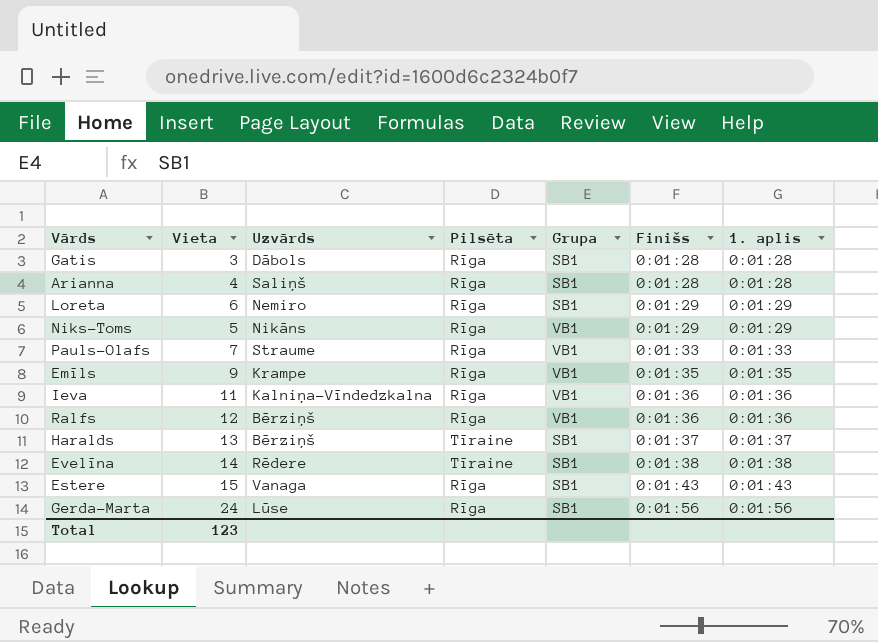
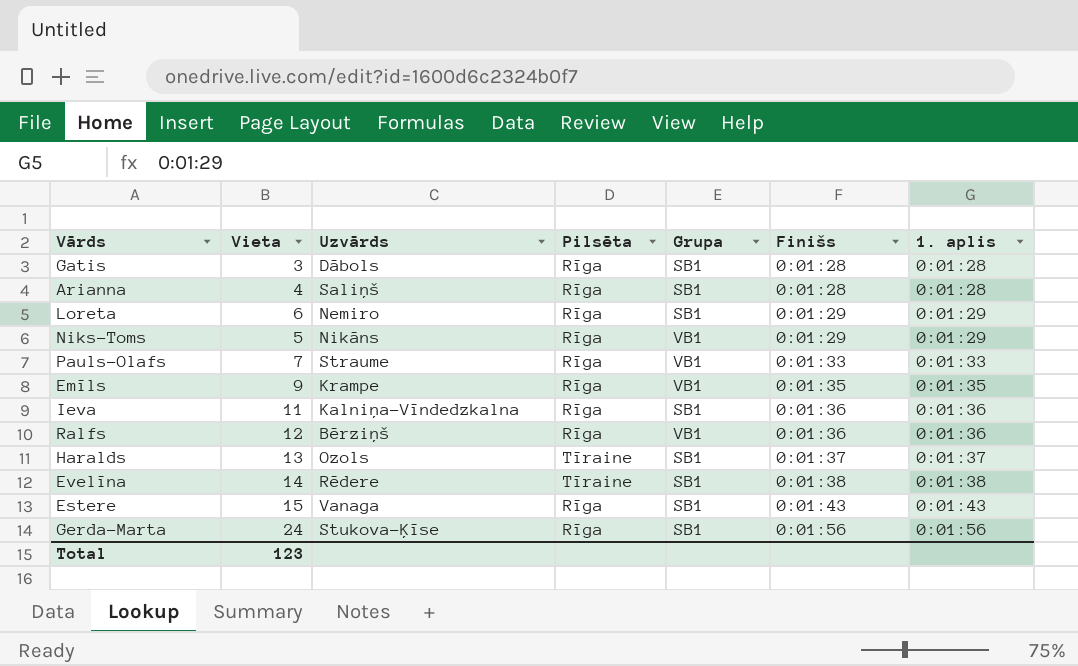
Ieva | Grupa: VB1 -> SB1
Haralds | Uzvārds: Bērziņš -> Ozols
Gerda-Marta | Uzvārds: Lūse -> Stukova-Ķīse

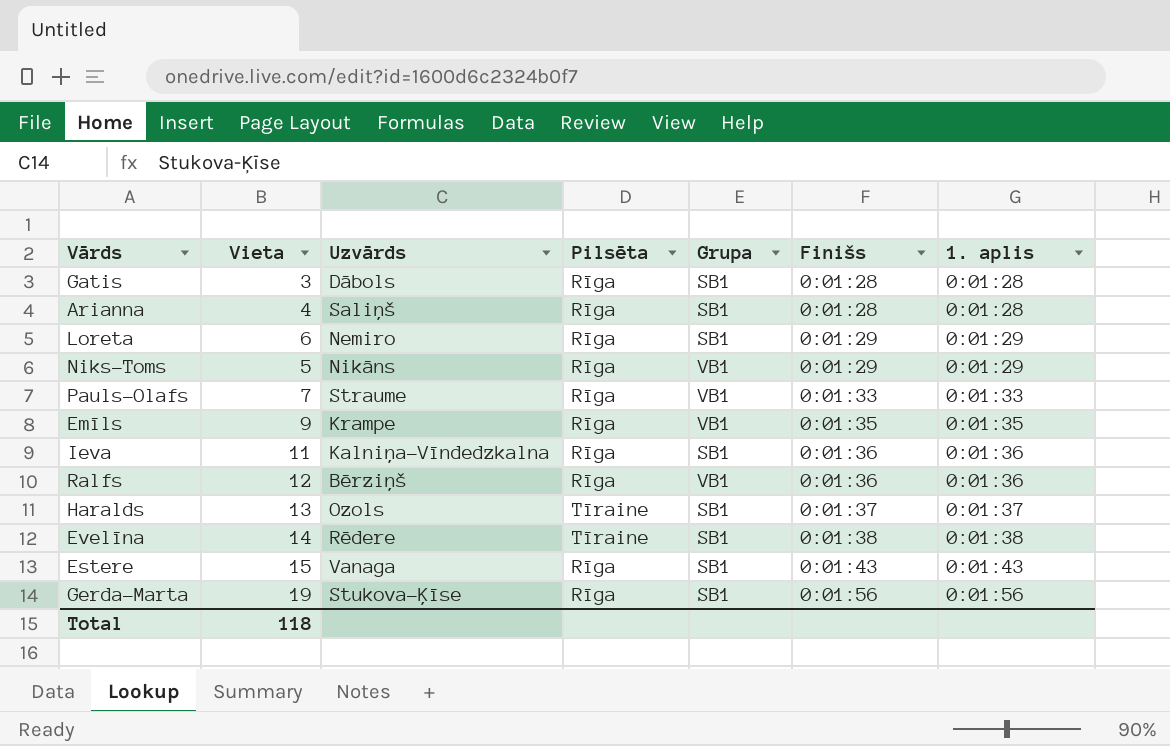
Gerda-Marta | Vieta: 24 -> 19
Total | Vieta: 123 -> 118

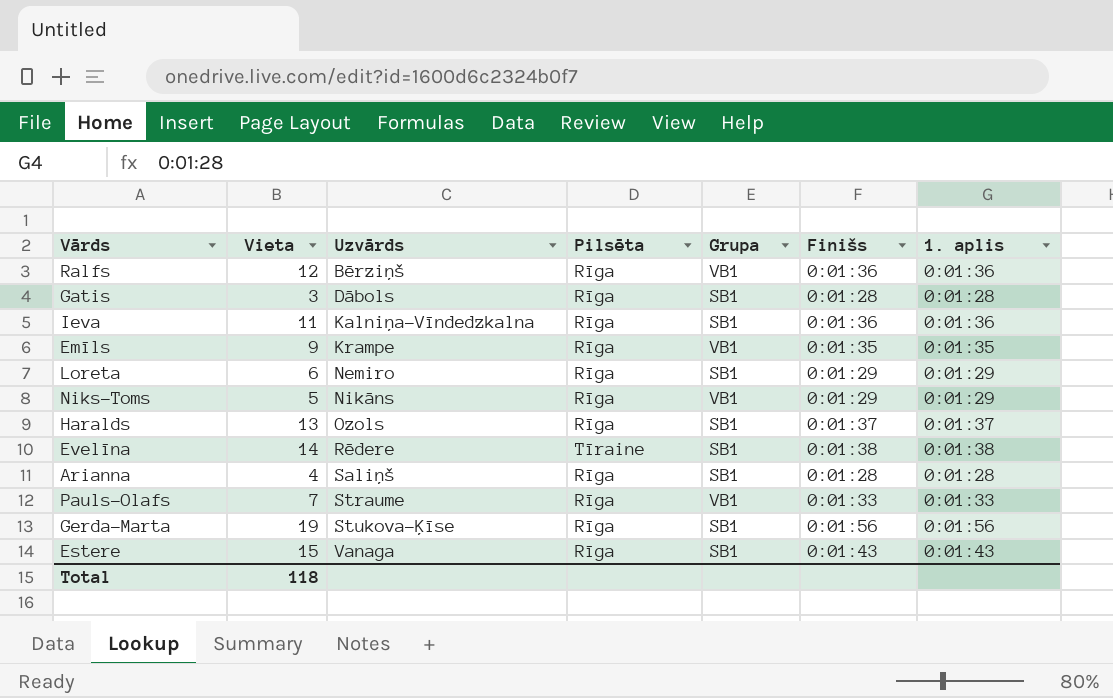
row order: Finišs ascending -> Uzvārds ascending
Haralds | Pilsēta: Tīraine -> Rīga

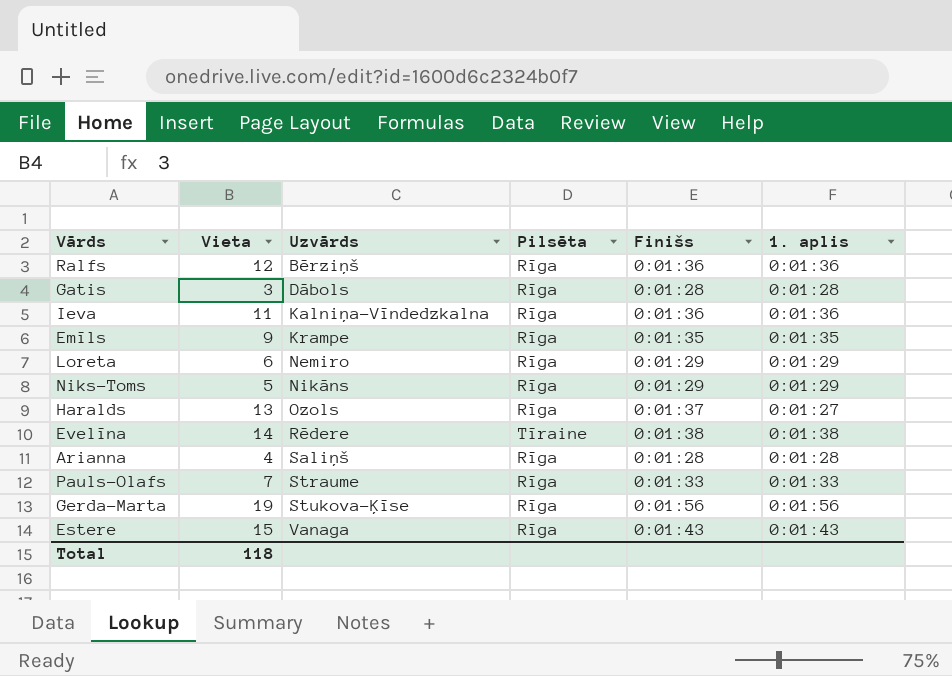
column Grupa | position: 5 -> none
Haralds | 1. aplis: 0:01:37 -> 0:01:27

